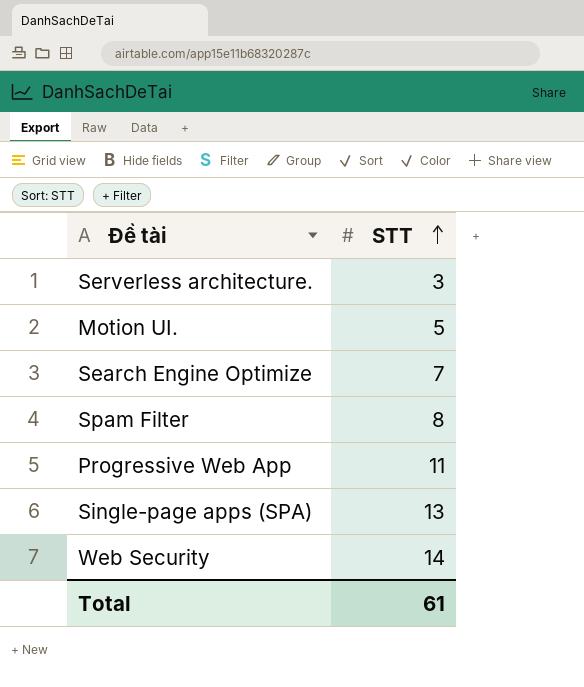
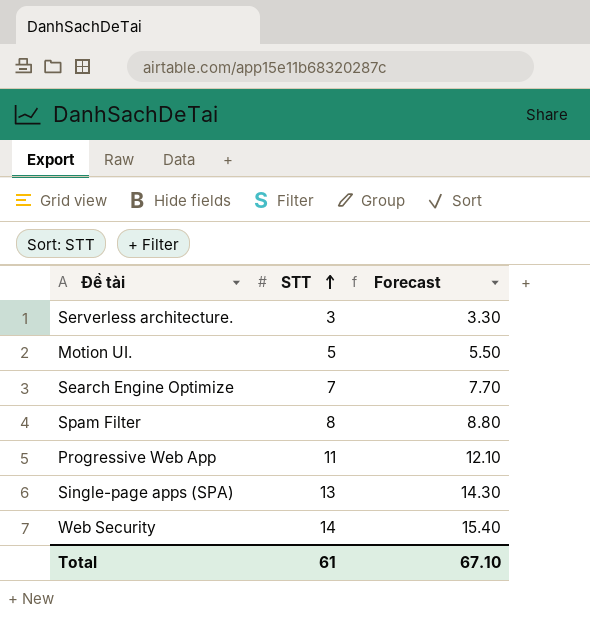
column Forecast | formula: none -> [STT] * 1.1

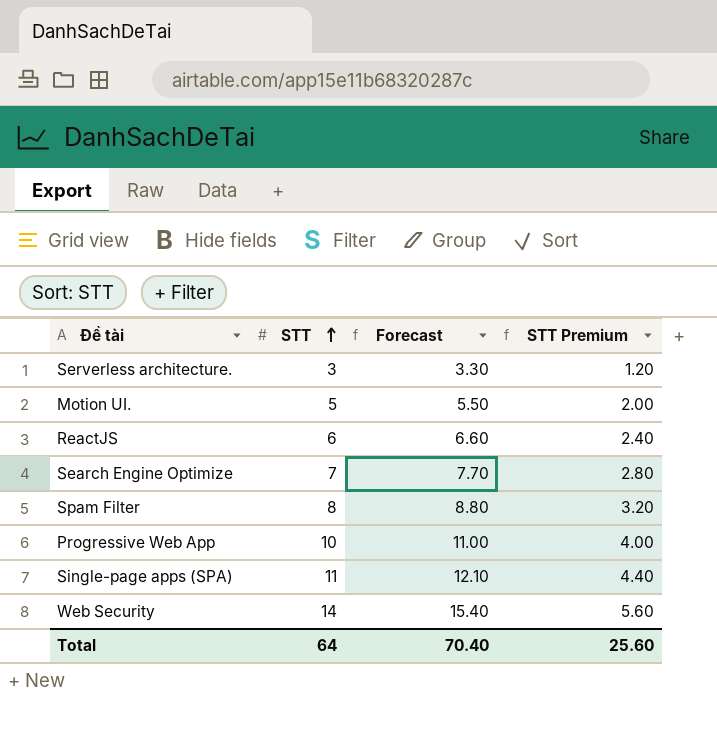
column STT Premium | formula: none -> [STT] * 0.4
row ReactJS: none -> 6 | 6.60 | 2.40
Progressive Web App | STT: 11 -> 10
Progressive Web App | Forecast: 12.10 -> 11.00
Single-page apps (SPA) | STT: 13 -> 11
Single-page apps (SPA) | Forecast: 14.30 -> 12.10
Total | STT: 61 -> 64
Total | Forecast: 67.10 -> 70.40

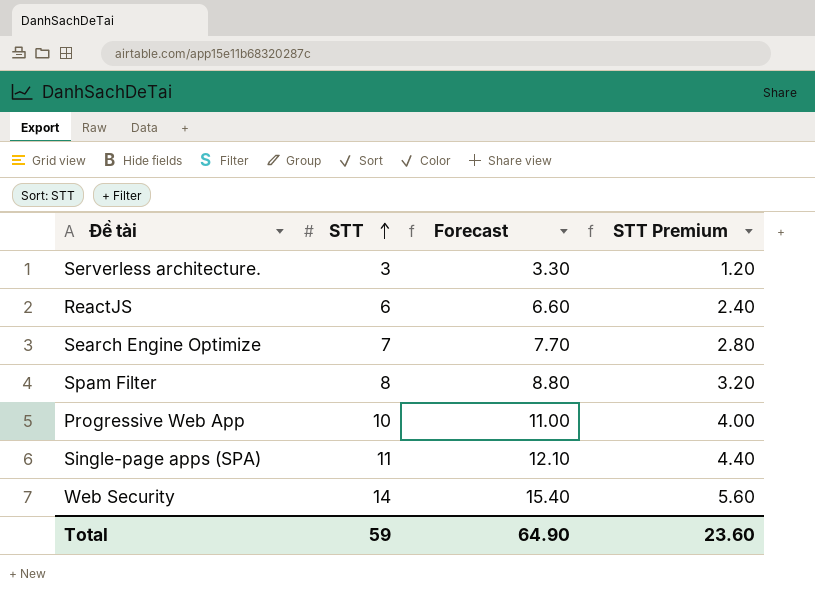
row Motion UI.: 5 | 5.50 | 2.00 -> none
Total | STT: 64 -> 59
Total | Forecast: 70.40 -> 64.90
Total | STT Premium: 25.60 -> 23.60

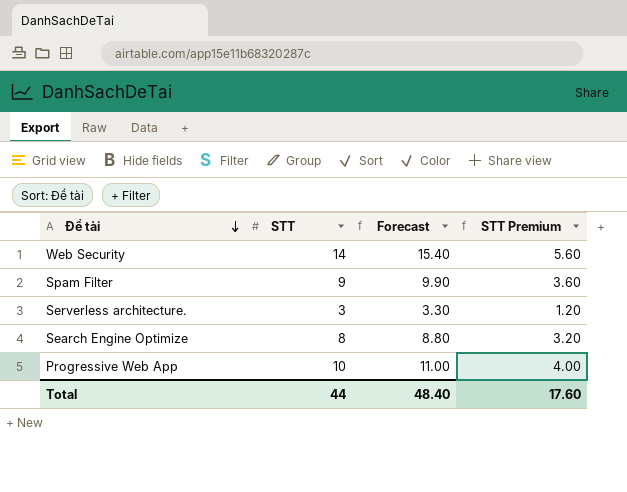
row order: STT ascending -> Đề tài descending
row ReactJS: 6 | 6.60 | 2.40 -> none
row Single-page apps (SPA): 11 | 12.10 | 4.40 -> none
Spam Filter | STT: 8 -> 9
Spam Filter | Forecast: 8.80 -> 9.90
Spam Filter | STT Premium: 3.20 -> 3.60
Search Engine Optimize | STT: 7 -> 8
Search Engine Optimize | Forecast: 7.70 -> 8.80
Search Engine Optimize | STT Premium: 2.80 -> 3.20
Total | STT: 59 -> 44
Total | Forecast: 64.90 -> 48.40
Total | STT Premium: 23.60 -> 17.60

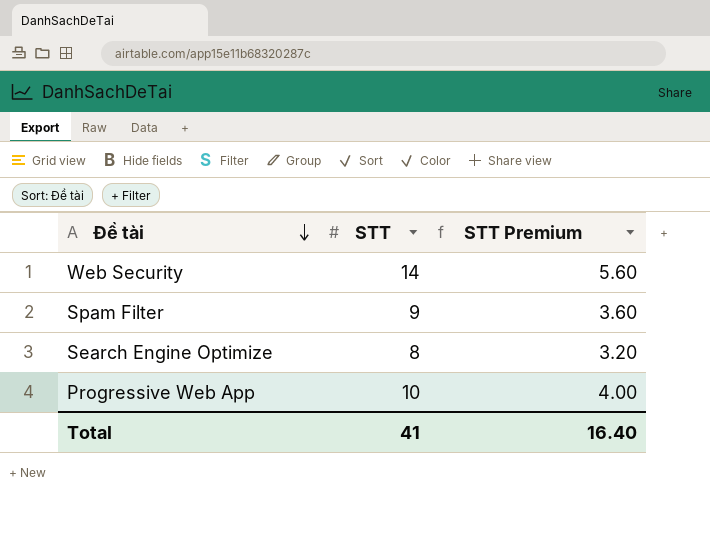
column Forecast | formula: [STT] * 1.1 -> none
row Serverless architecture.: 3 | 3.30 | 1.20 -> none
Total | STT: 44 -> 41
Total | STT Premium: 17.60 -> 16.40

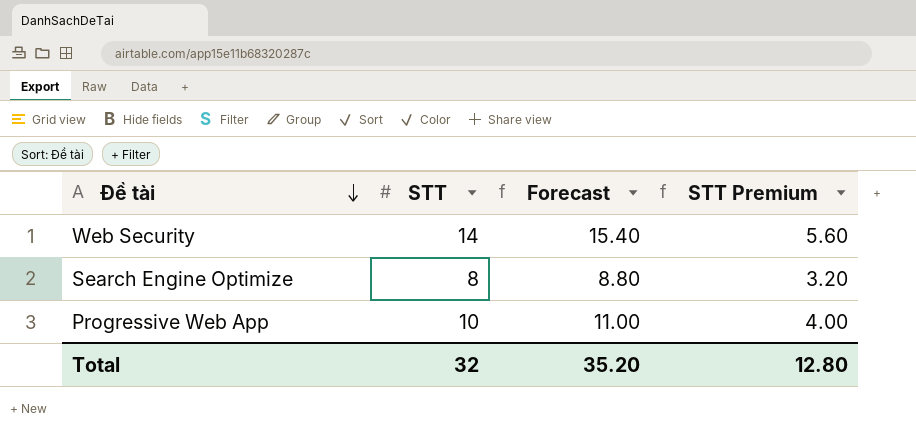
column Forecast | formula: none -> [STT] * 1.1
row Spam Filter: 9 | 3.60 -> none
Total | STT: 41 -> 32
Total | STT Premium: 16.40 -> 12.80

